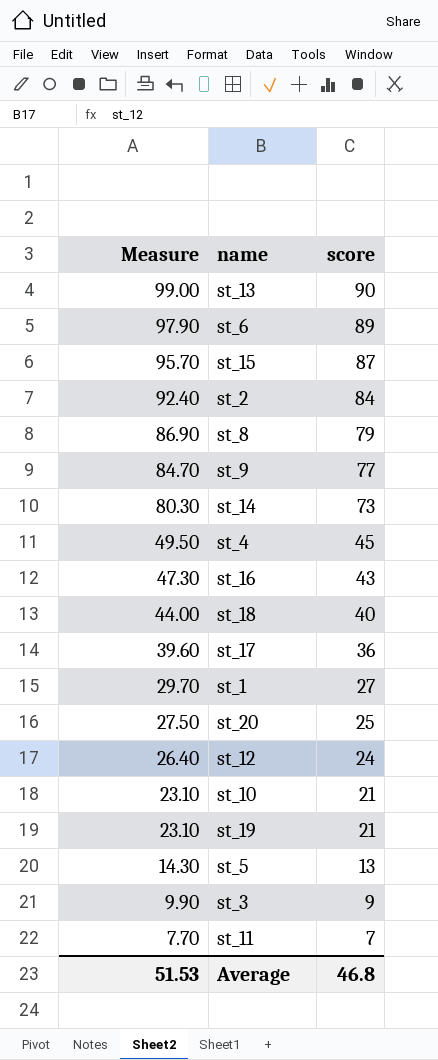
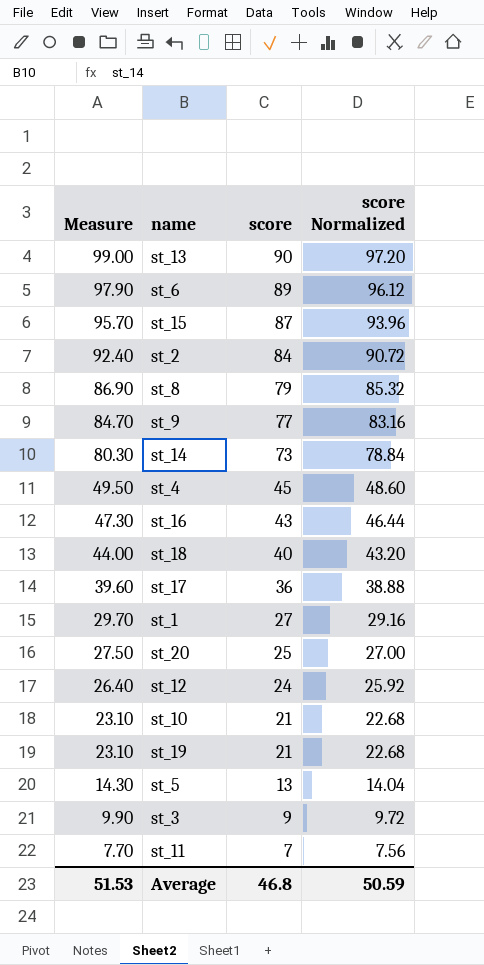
column score Normalized | formula: none -> [score] * 1.08

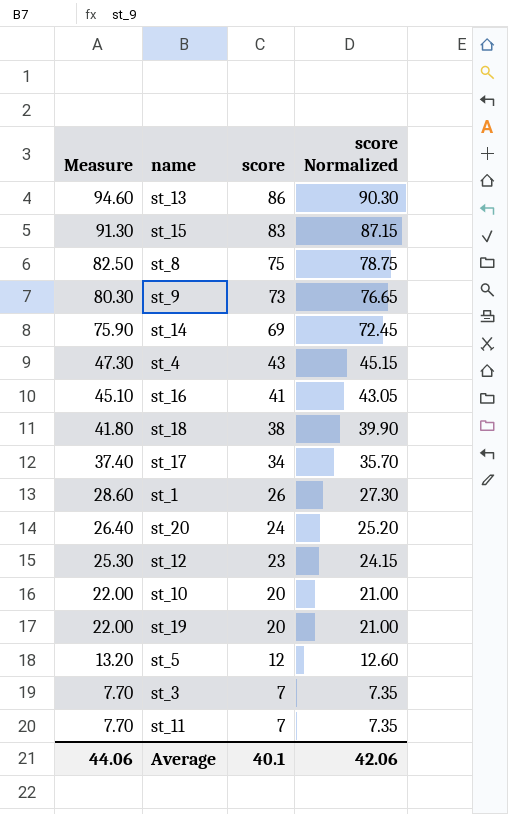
column score Normalized | formula: [score] * 1.08 -> [score] * 1.05
row st_6: 97.90 | 89 | 96.12 -> none
row st_2: 92.40 | 84 | 90.72 -> none
st_13 | Measure: 99.00 -> 94.60
st_13 | score: 90 -> 86
st_15 | Measure: 95.70 -> 91.30
st_15 | score: 87 -> 83
st_8 | Measure: 86.90 -> 82.50
st_8 | score: 79 -> 75
st_9 | Measure: 84.70 -> 80.30
st_9 | score: 77 -> 73
st_14 | Measure: 80.30 -> 75.90
st_14 | score: 73 -> 69
st_4 | Measure: 49.50 -> 47.30
st_4 | score: 45 -> 43
st_16 | Measure: 47.30 -> 45.10
st_16 | score: 43 -> 41
st_18 | Measure: 44.00 -> 41.80
st_18 | score: 40 -> 38
st_17 | Measure: 39.60 -> 37.40
st_17 | score: 36 -> 34
st_1 | Measure: 29.70 -> 28.60
st_1 | score: 27 -> 26
st_20 | Measure: 27.50 -> 26.40
st_20 | score: 25 -> 24
st_12 | Measure: 26.40 -> 25.30
st_12 | score: 24 -> 23
st_10 | Measure: 23.10 -> 22.00
st_10 | score: 21 -> 20
st_19 | Measure: 23.10 -> 22.00
st_19 | score: 21 -> 20
st_5 | Measure: 14.30 -> 13.20
st_5 | score: 13 -> 12
st_3 | Measure: 9.90 -> 7.70
st_3 | score: 9 -> 7
Average | Measure: 51.53 -> 44.06
Average | score: 46.8 -> 40.1
Average | score Normalized: 50.59 -> 42.06

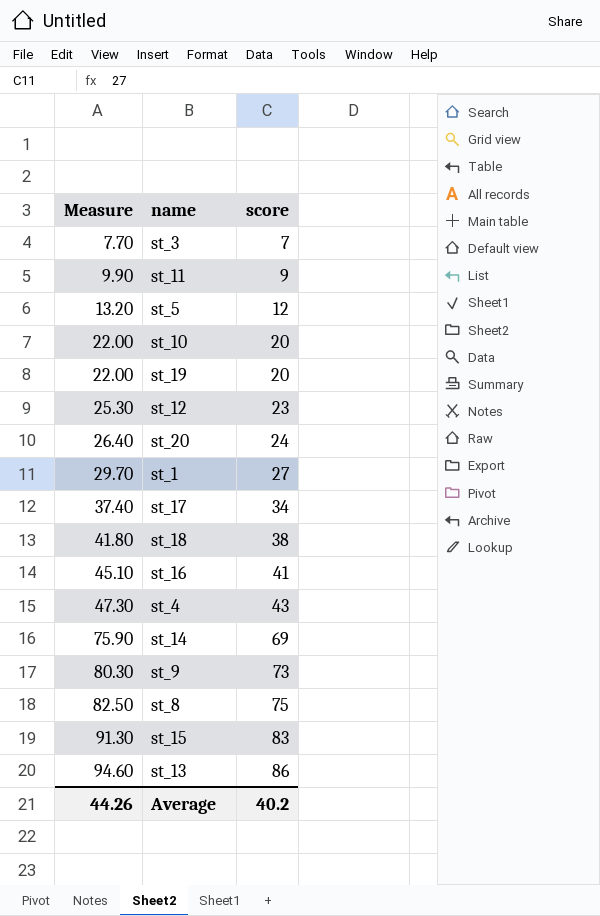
row order: Measure descending -> Measure ascending
column score Normalized | formula: [score] * 1.05 -> none
st_11 | Measure: 7.70 -> 9.90
st_11 | score: 7 -> 9
st_1 | Measure: 28.60 -> 29.70
st_1 | score: 26 -> 27
Average | Measure: 44.06 -> 44.26
Average | score: 40.1 -> 40.2

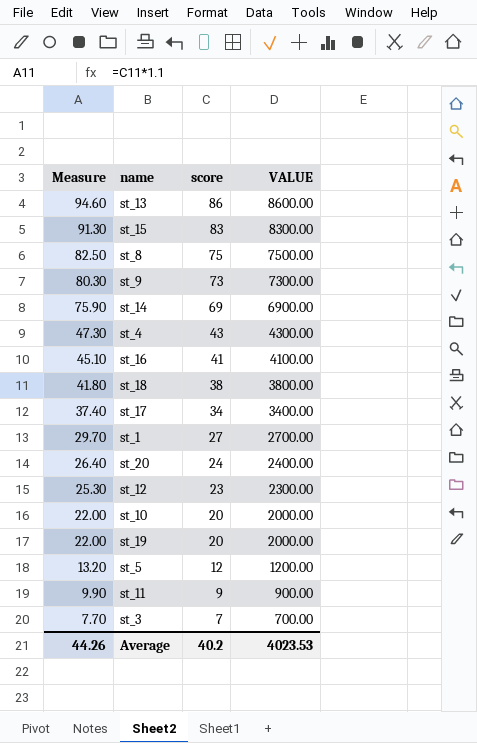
row order: Measure ascending -> Measure descending
column VALUE | formula: none -> [score] * 100

